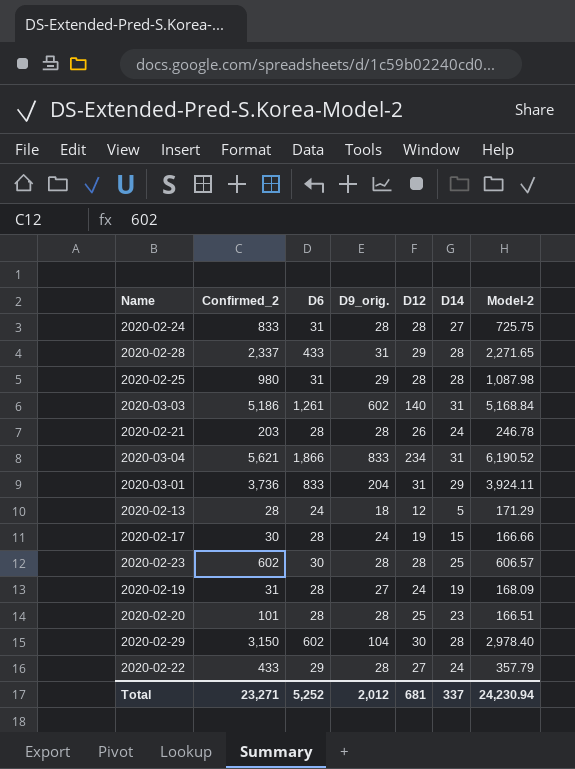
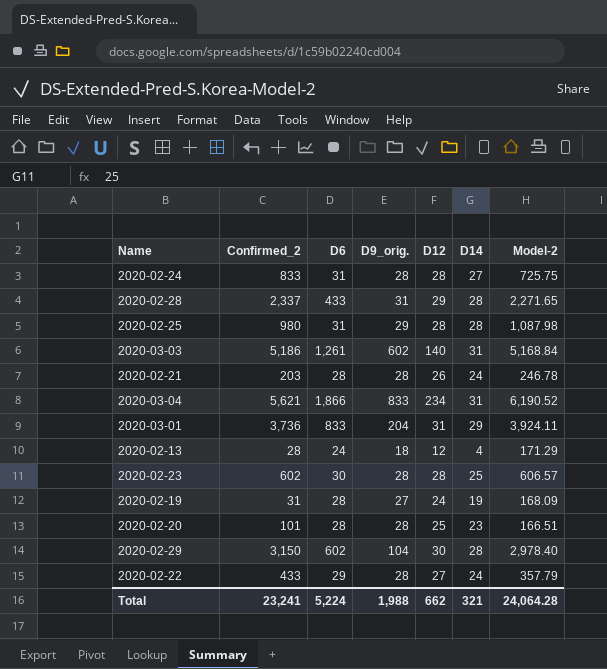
row 2020-02-17: 30 | 28 | 24 | 19 | 15 | 166.66 -> none
2020-02-13 | D14: 5 -> 4
Total | Confirmed_2: 23,271 -> 23,241
Total | D6: 5,252 -> 5,224
Total | D9_orig.: 2,012 -> 1,988
Total | D12: 681 -> 662
Total | D14: 337 -> 321
Total | Model-2: 24,230.94 -> 24,064.28

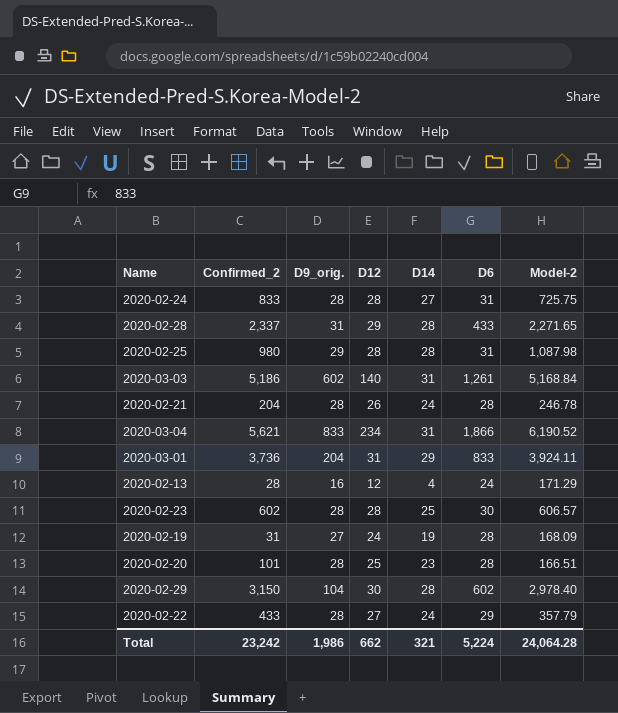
column D6 | position: 3 -> 6
2020-02-21 | Confirmed_2: 203 -> 204
2020-02-13 | D9_orig.: 18 -> 16
Total | Confirmed_2: 23,241 -> 23,242
Total | D9_orig.: 1,988 -> 1,986

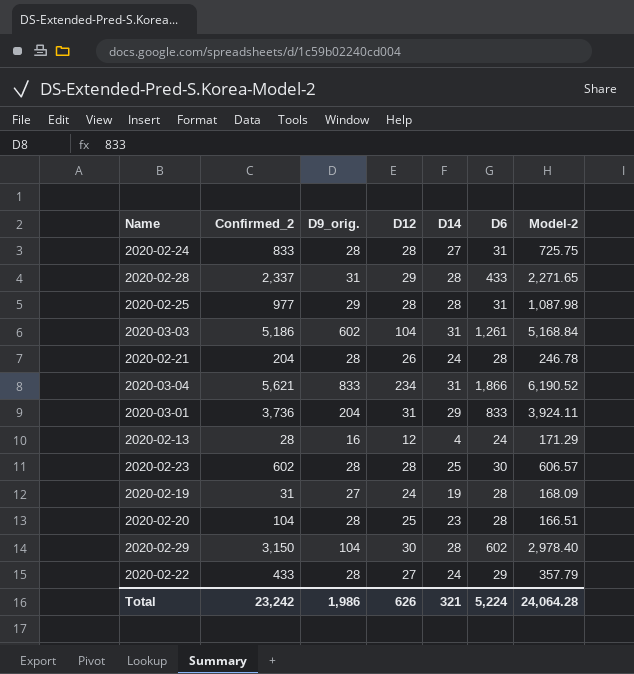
2020-02-25 | Confirmed_2: 980 -> 977
2020-03-03 | D12: 140 -> 104
2020-02-20 | Confirmed_2: 101 -> 104
Total | D12: 662 -> 626

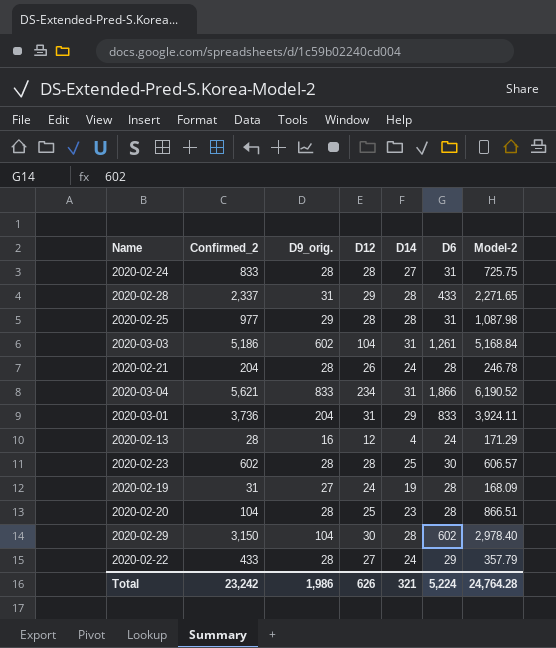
2020-02-20 | Model-2: 166.51 -> 866.51
Total | Model-2: 24,064.28 -> 24,764.28

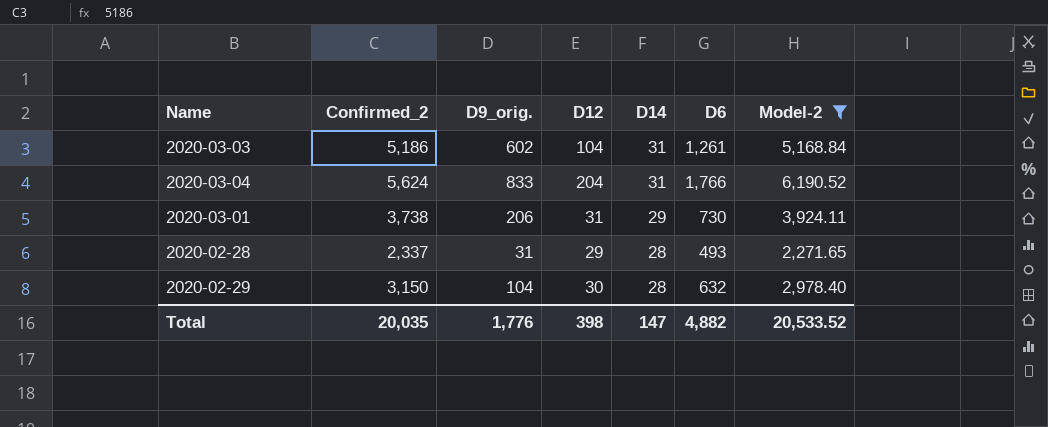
filter: none -> Model-2 >= 2,271.65
row order: none -> D14 descending
2020-03-04 | Confirmed_2: 5,621 -> 5,624
2020-03-04 | D12: 234 -> 204
2020-03-04 | D6: 1,866 -> 1,766
2020-03-01 | Confirmed_2: 3,736 -> 3,738
2020-03-01 | D9_orig.: 204 -> 206
2020-03-01 | D6: 833 -> 730
2020-02-28 | D6: 433 -> 493
2020-02-29 | D6: 602 -> 632
Total | Confirmed_2: 23,242 -> 20,035
Total | D9_orig.: 1,986 -> 1,776
Total | D12: 626 -> 398
Total | D14: 321 -> 147
Total | D6: 5,224 -> 4,882
Total | Model-2: 24,764.28 -> 20,533.52

